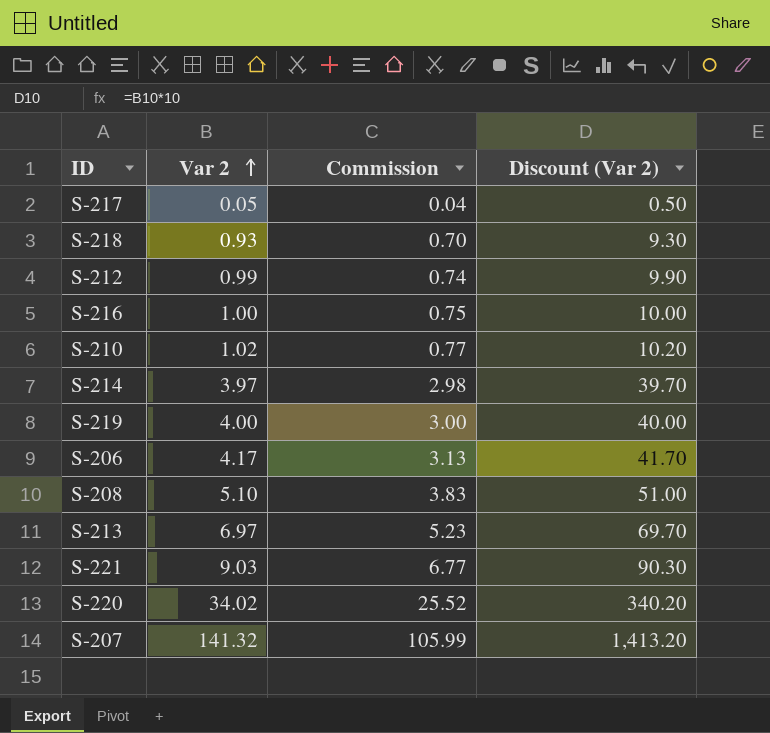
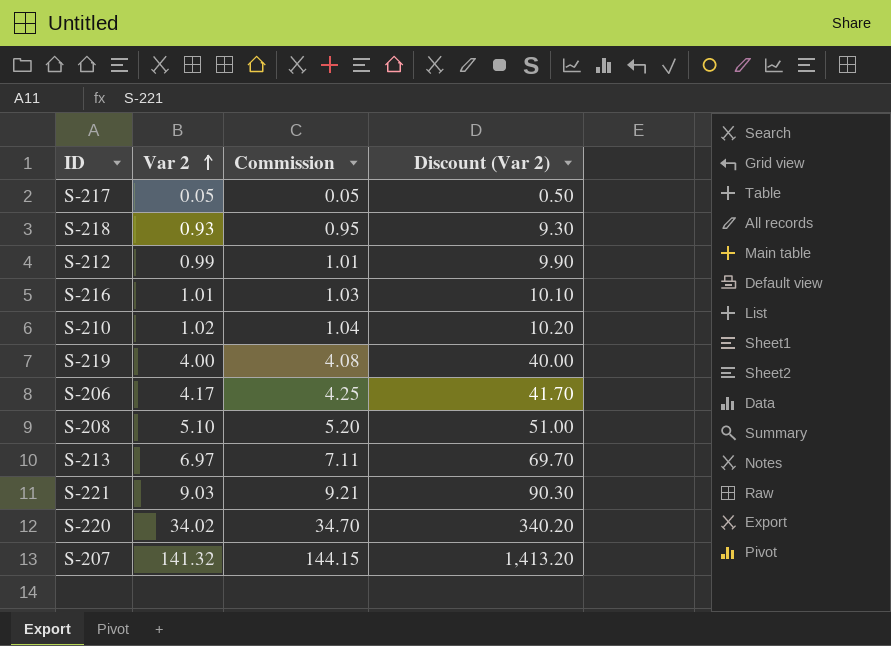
column Commission | formula: [Var 2] * 0.75 -> [Var 2] * 1.02
row S-214: 3.97 | 2.98 | 39.70 -> none
S-216 | Var 2: 1.00 -> 1.01
S-216 | Discount (Var 2): 10.00 -> 10.10

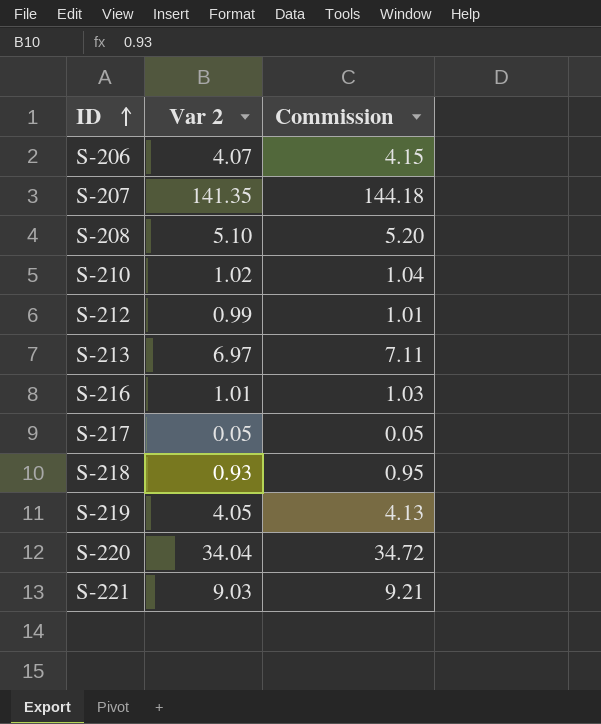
row order: Var 2 ascending -> ID ascending
column Discount (Var 2) | formula: [Var 2] * 10 -> none
S-206 | Var 2: 4.17 -> 4.07
S-206 | Commission: 4.25 -> 4.15
S-207 | Var 2: 141.32 -> 141.35
S-207 | Commission: 144.15 -> 144.18
S-219 | Var 2: 4.00 -> 4.05
S-219 | Commission: 4.08 -> 4.13
S-220 | Var 2: 34.02 -> 34.04
S-220 | Commission: 34.70 -> 34.72

